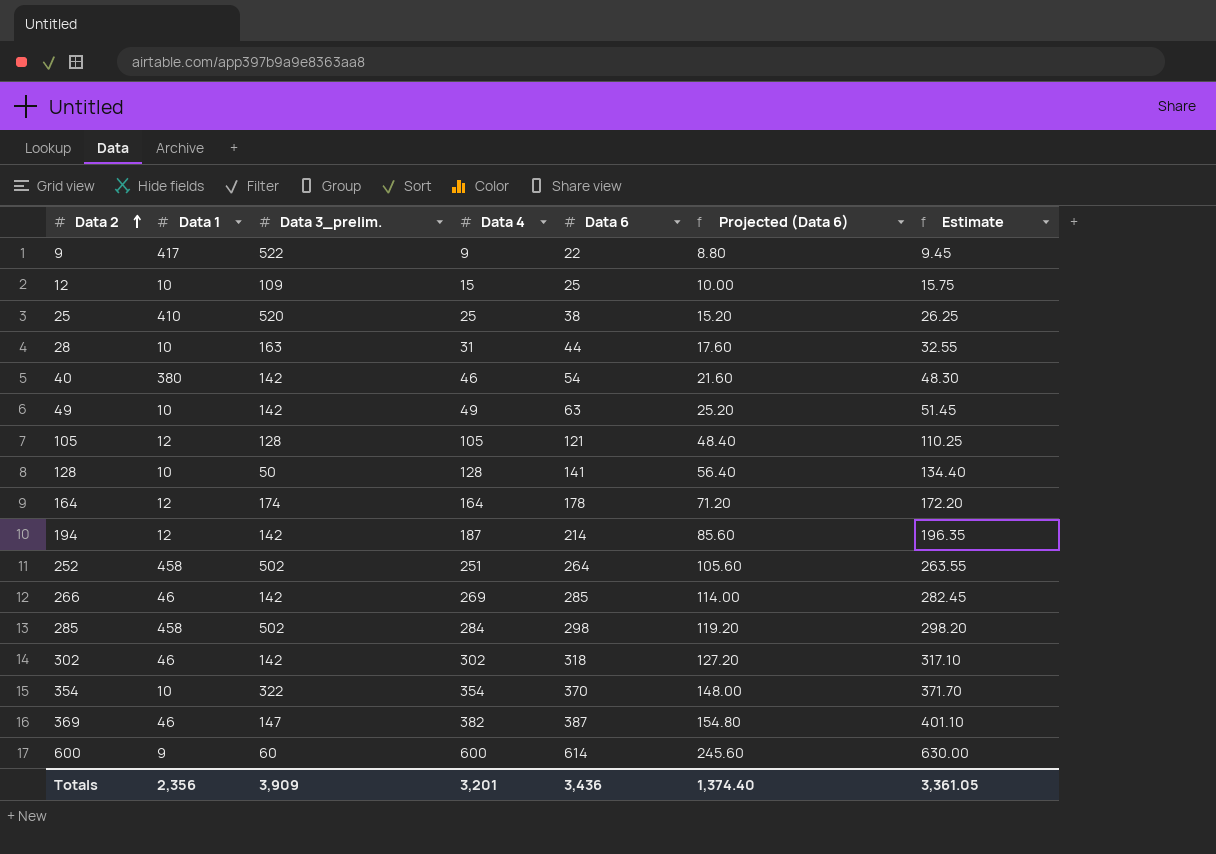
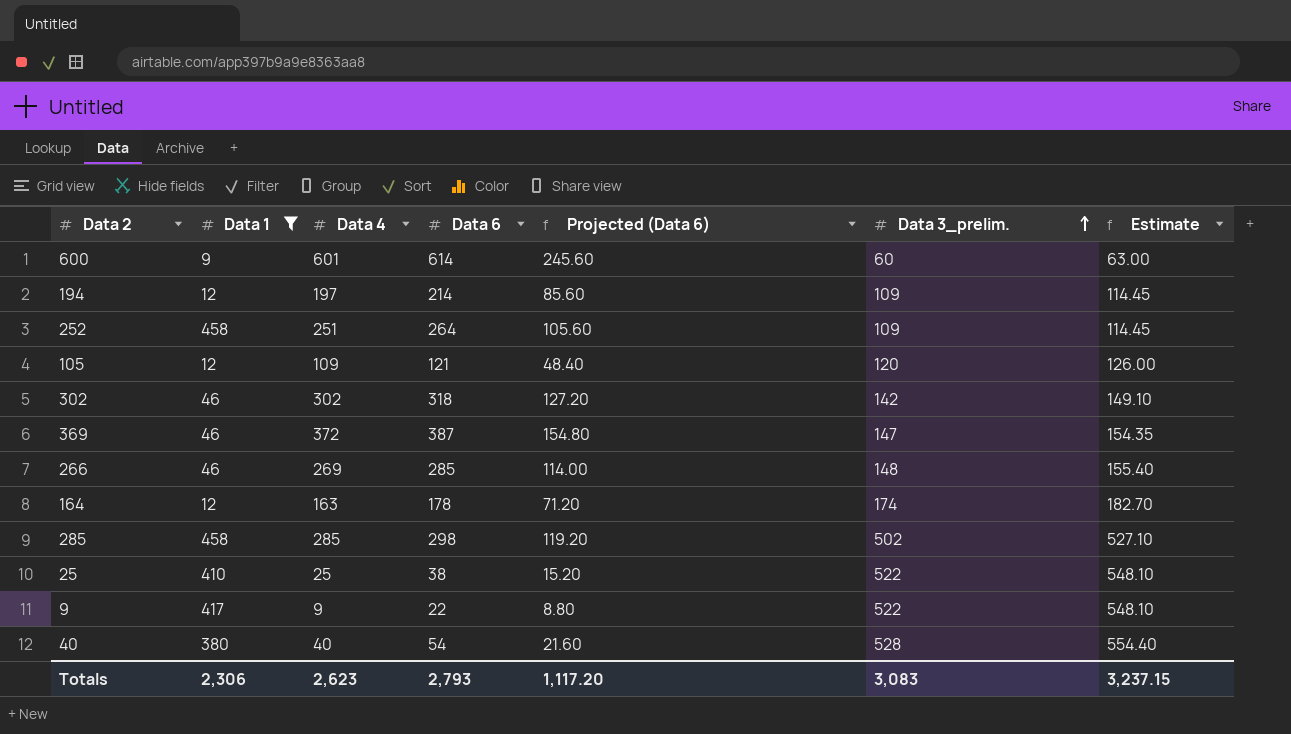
filter: none -> Data 1 != 10
row order: Data 2 ascending -> Data 3_prelim. ascending
column Data 3_prelim. | position: 3 -> 6
column Estimate | formula: [Data 4] * 1.05 -> [Data 3_prelim.] * 1.05
600 | Data 4: 600 -> 601
194 | Data 4: 187 -> 197
194 | Data 3_prelim.: 142 -> 109
252 | Data 3_prelim.: 502 -> 109
105 | Data 4: 105 -> 109
105 | Data 3_prelim.: 128 -> 120
369 | Data 4: 382 -> 372
266 | Data 3_prelim.: 142 -> 148
164 | Data 4: 164 -> 163
285 | Data 4: 284 -> 285
25 | Data 3_prelim.: 520 -> 522
40 | Data 4: 46 -> 40
40 | Data 3_prelim.: 142 -> 528
Totals | Data 1: 2,356 -> 2,306
Totals | Data 4: 3,201 -> 2,623
Totals | Data 6: 3,436 -> 2,793
Totals | Projected (Data 6): 1,374.40 -> 1,117.20
Totals | Data 3_prelim.: 3,909 -> 3,083
Totals | Estimate: 3,361.05 -> 3,237.15

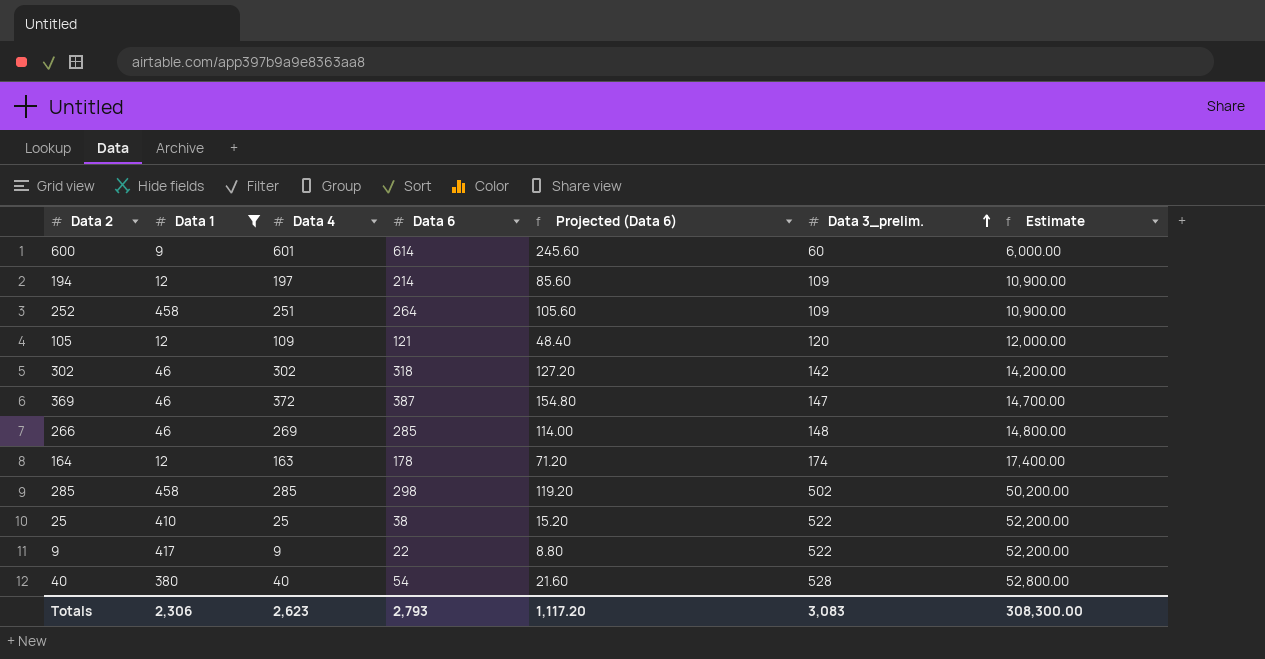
column Estimate | formula: [Data 3_prelim.] * 1.05 -> [Data 3_prelim.] * 100
Totals | Estimate: 3,237.15 -> 308,300.00

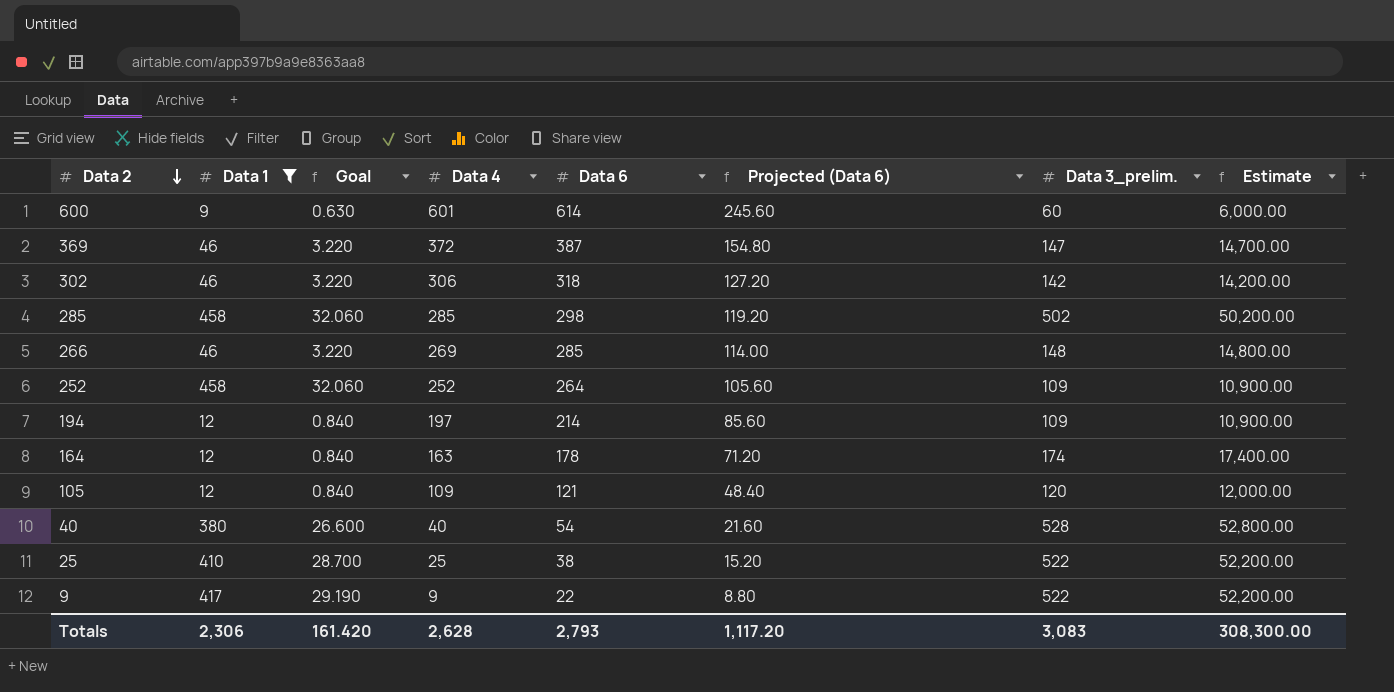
row order: Data 3_prelim. ascending -> Data 2 descending
column Goal | formula: none -> [Data 1] * 0.07
302 | Data 4: 302 -> 306
252 | Data 4: 251 -> 252
Totals | Data 4: 2,623 -> 2,628

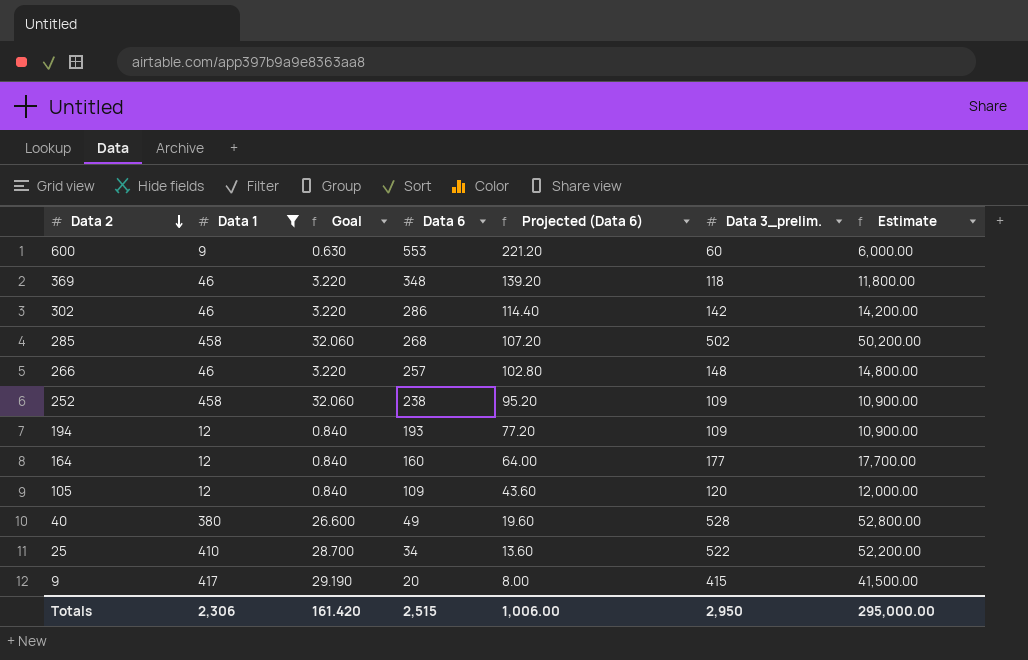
column Data 4 | position: 4 -> none
600 | Data 6: 614 -> 553
600 | Projected (Data 6): 245.60 -> 221.20
369 | Data 6: 387 -> 348
369 | Projected (Data 6): 154.80 -> 139.20
369 | Data 3_prelim.: 147 -> 118
369 | Estimate: 14,700.00 -> 11,800.00
302 | Data 6: 318 -> 286
302 | Projected (Data 6): 127.20 -> 114.40
285 | Data 6: 298 -> 268
285 | Projected (Data 6): 119.20 -> 107.20
266 | Data 6: 285 -> 257
266 | Projected (Data 6): 114.00 -> 102.80
252 | Data 6: 264 -> 238
252 | Projected (Data 6): 105.60 -> 95.20
194 | Data 6: 214 -> 193
194 | Projected (Data 6): 85.60 -> 77.20
164 | Data 6: 178 -> 160
164 | Projected (Data 6): 71.20 -> 64.00
164 | Data 3_prelim.: 174 -> 177
164 | Estimate: 17,400.00 -> 17,700.00
105 | Data 6: 121 -> 109
105 | Projected (Data 6): 48.40 -> 43.60
40 | Data 6: 54 -> 49
40 | Projected (Data 6): 21.60 -> 19.60
25 | Data 6: 38 -> 34
25 | Projected (Data 6): 15.20 -> 13.60
9 | Data 6: 22 -> 20
9 | Projected (Data 6): 8.80 -> 8.00
9 | Data 3_prelim.: 522 -> 415
9 | Estimate: 52,200.00 -> 41,500.00
Totals | Data 6: 2,793 -> 2,515
Totals | Projected (Data 6): 1,117.20 -> 1,006.00
Totals | Data 3_prelim.: 3,083 -> 2,950
Totals | Estimate: 308,300.00 -> 295,000.00

